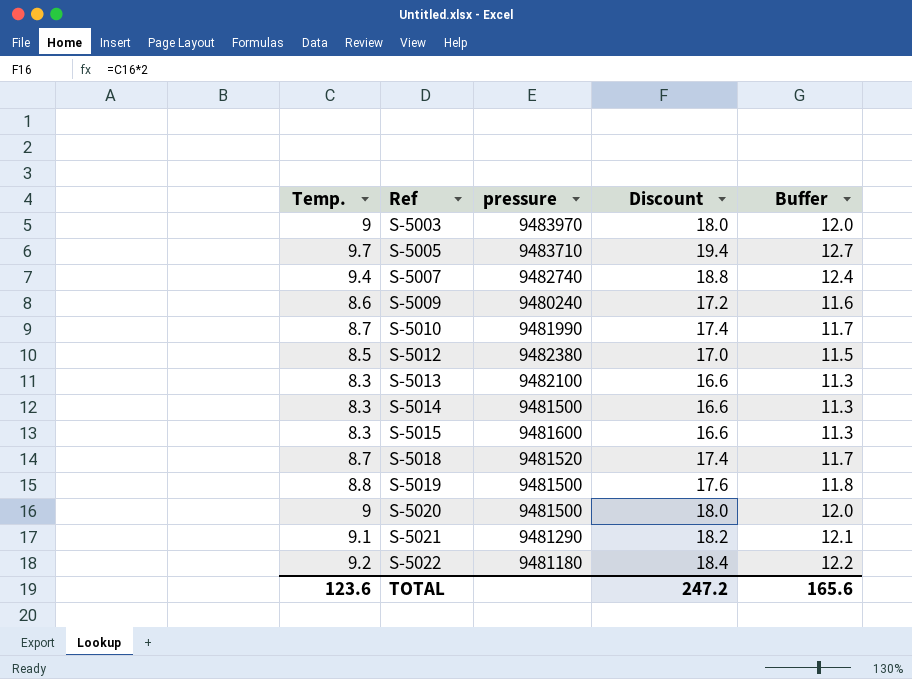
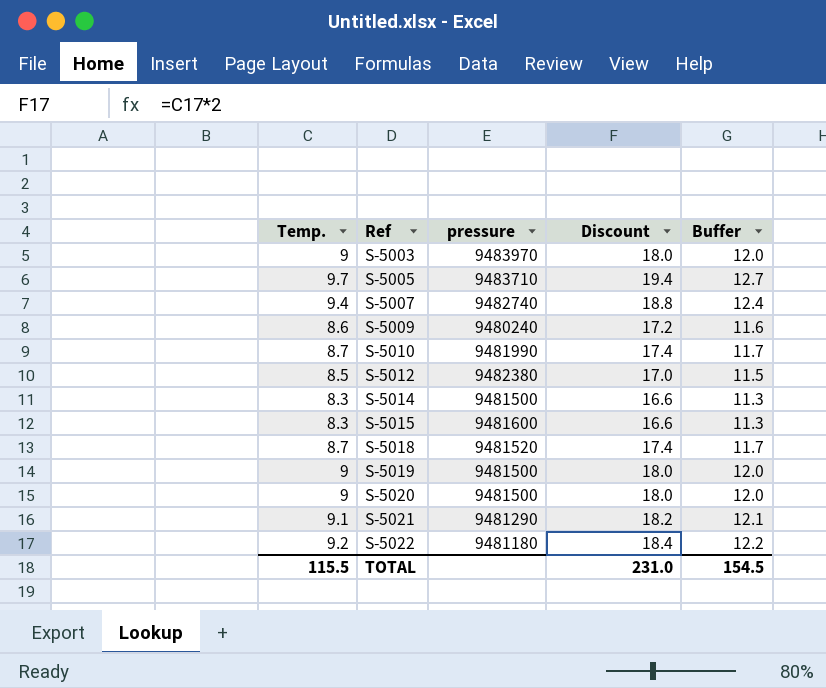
row S-5013: 8.3 | 9482100 | 16.6 | 11.3 -> none
S-5019 | Temp.: 8.8 -> 9
S-5019 | Discount: 17.6 -> 18.0
S-5019 | Buffer: 11.8 -> 12.0
TOTAL | Temp.: 123.6 -> 115.5
TOTAL | Discount: 247.2 -> 231.0
TOTAL | Buffer: 165.6 -> 154.5

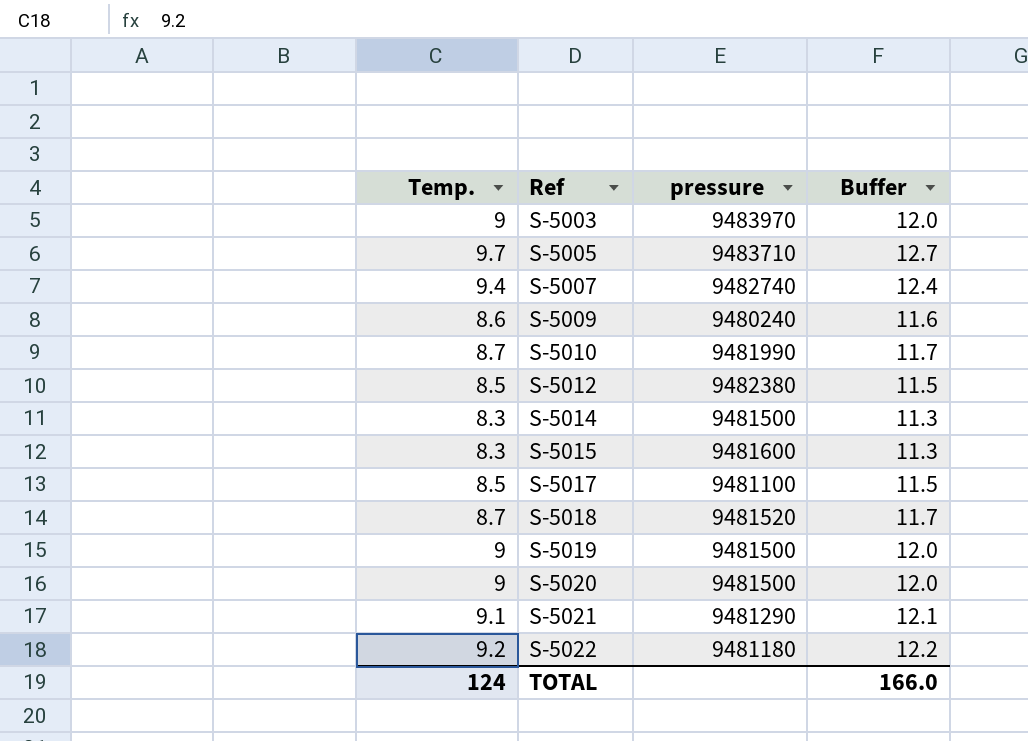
column Discount | formula: [Temp.] * 2 -> none
row S-5017: none -> 8.5 | 9481100 | 11.5
TOTAL | Temp.: 115.5 -> 124
TOTAL | Buffer: 154.5 -> 166.0

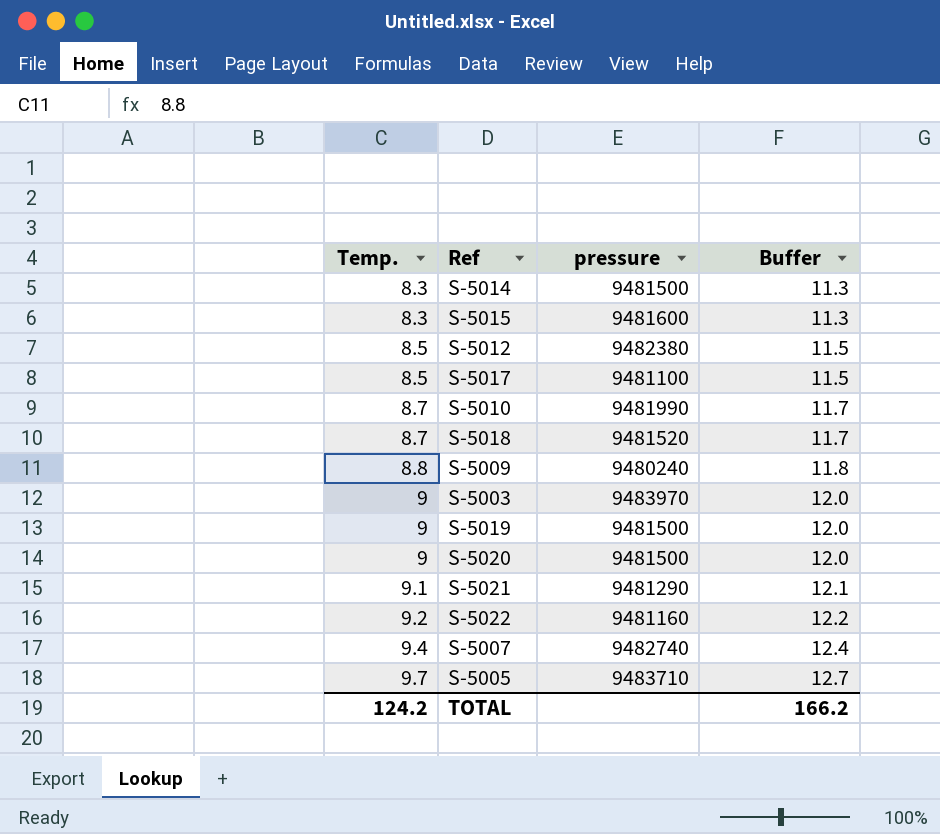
row order: Ref ascending -> Temp. ascending
S-5009 | Temp.: 8.6 -> 8.8
S-5009 | Buffer: 11.6 -> 11.8
S-5022 | pressure: 9481180 -> 9481160
TOTAL | Temp.: 124 -> 124.2
TOTAL | Buffer: 166.0 -> 166.2

